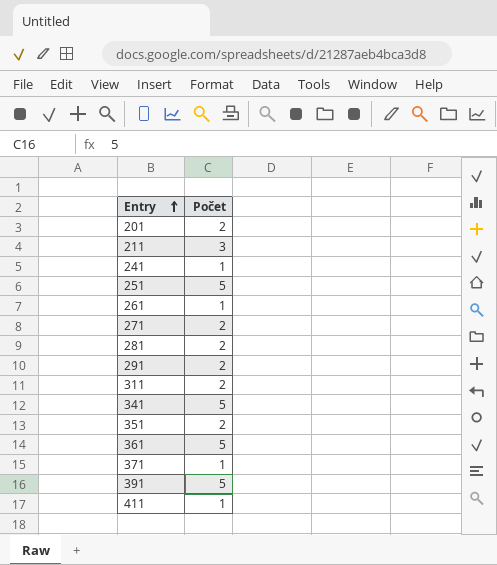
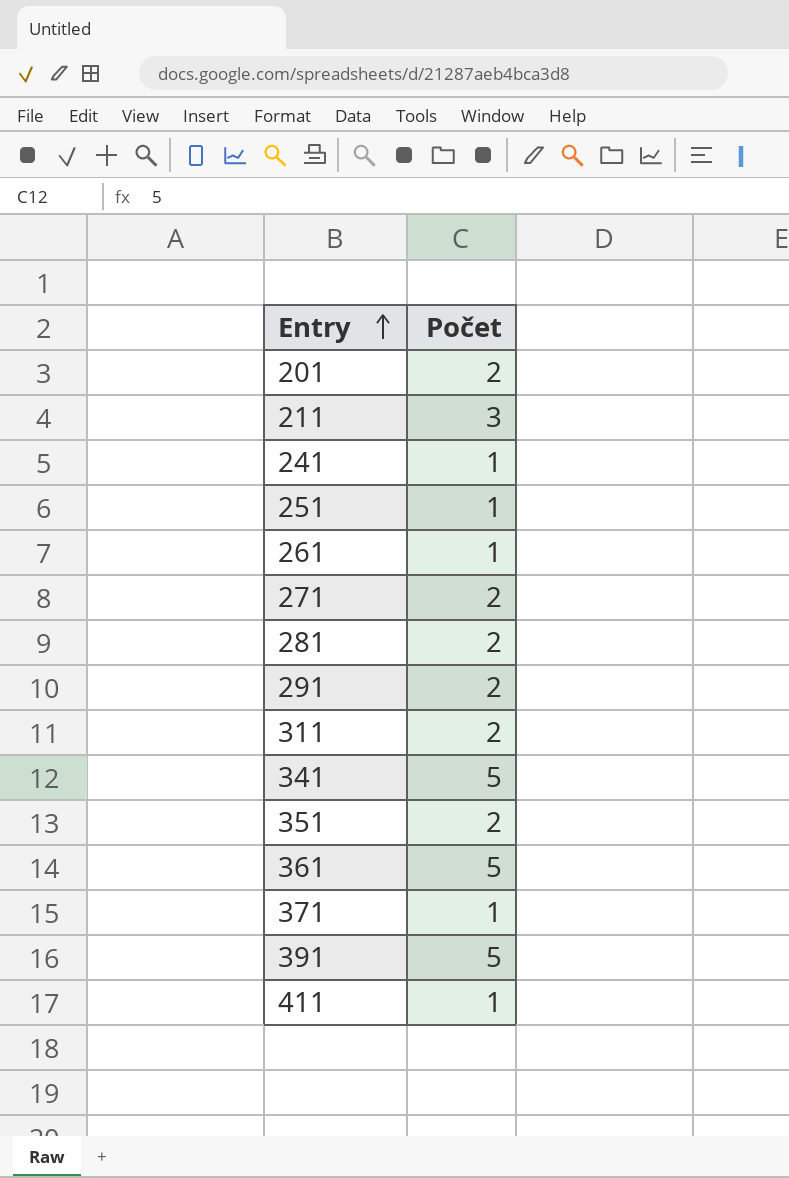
251 | Počet: 5 -> 1

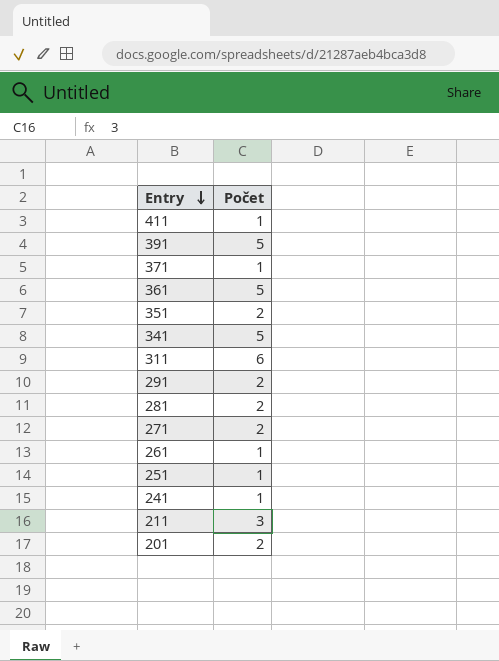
row order: Entry ascending -> Entry descending
311 | Počet: 2 -> 6

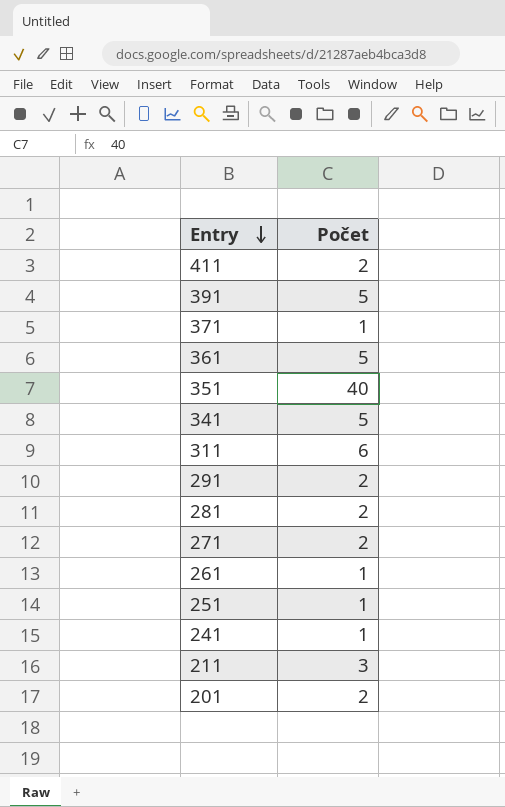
411 | Počet: 1 -> 2
351 | Počet: 2 -> 40

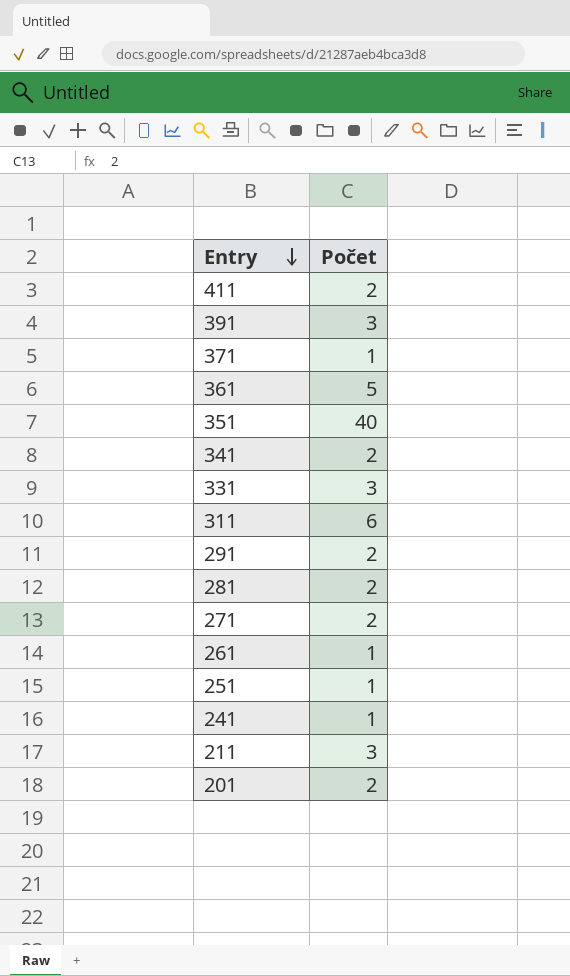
391 | Počet: 5 -> 3
341 | Počet: 5 -> 2
row 331: none -> 3

